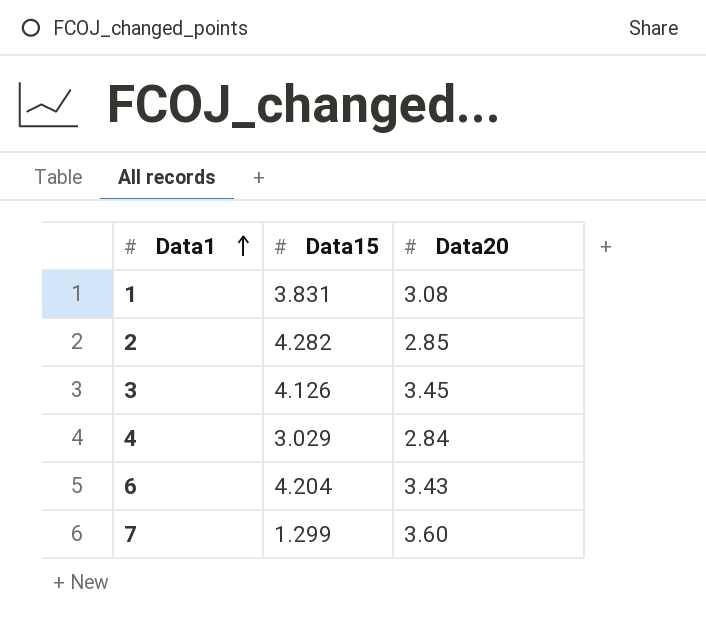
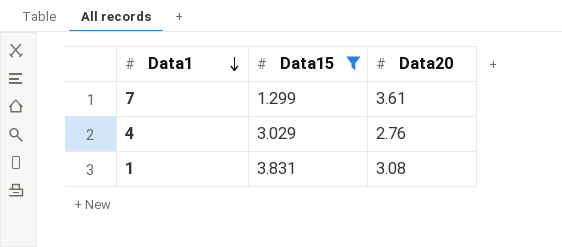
filter: none -> Data15 <= 3.831
row order: Data1 ascending -> Data1 descending
7 | Data20: 3.60 -> 3.61
4 | Data20: 2.84 -> 2.76

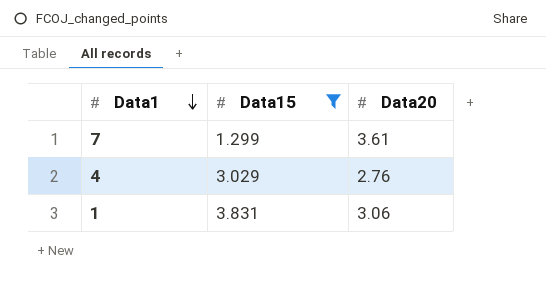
1 | Data20: 3.08 -> 3.06

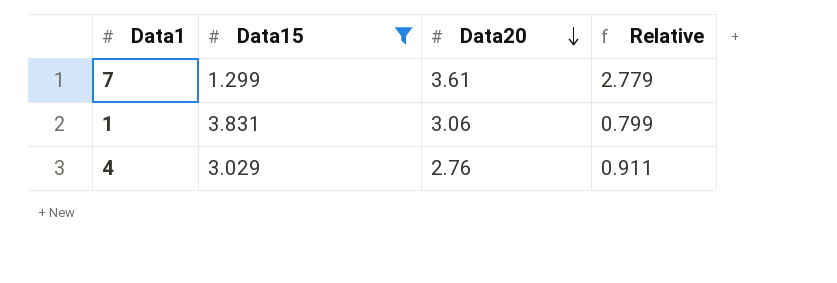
row order: Data1 descending -> Data20 descending
column Relative | formula: none -> [Data20] / [Data15]

